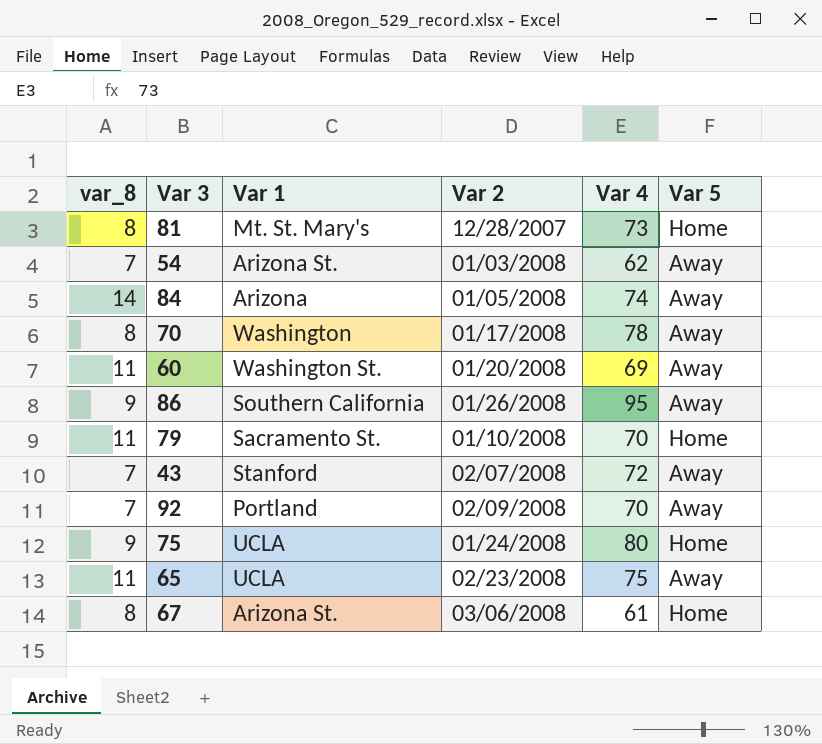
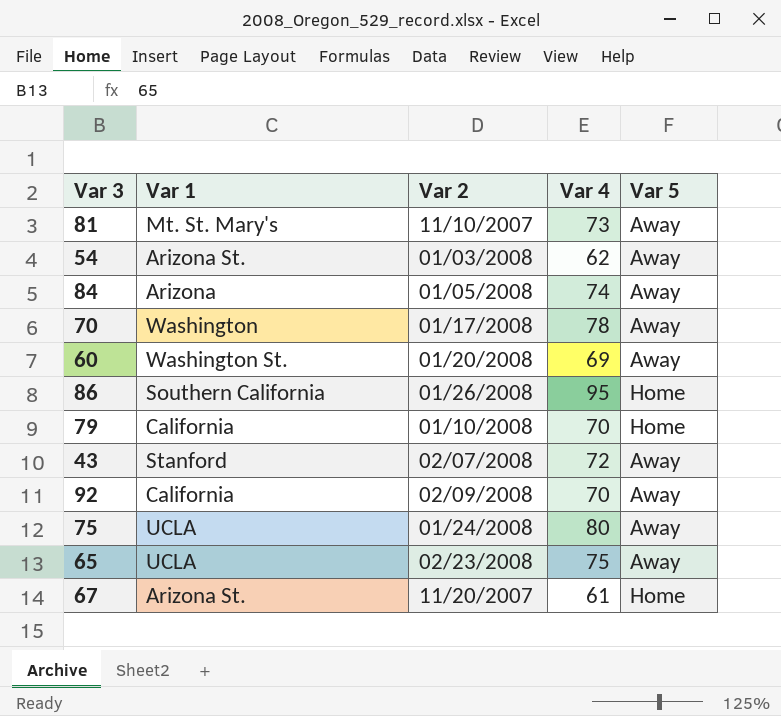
column var_8 | position: 1 -> none
81 | Var 2: 12/28/2007 -> 11/10/2007
81 | Var 5: Home -> Away
86 | Var 5: Away -> Home
79 | Var 1: Sacramento St. -> California
92 | Var 1: Portland -> California
75 | Var 5: Home -> Away
67 | Var 2: 03/06/2008 -> 11/20/2007

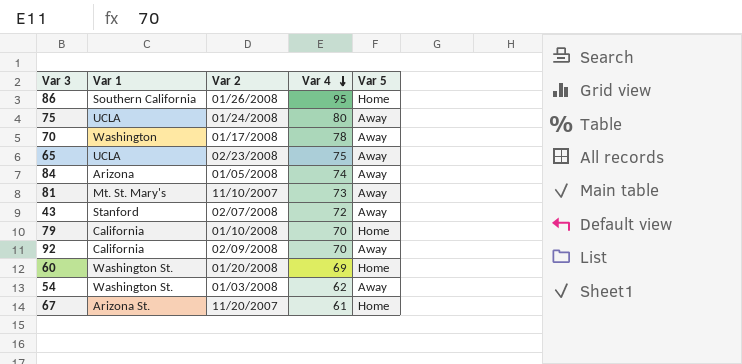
row order: none -> Var 4 descending
60 | Var 5: Away -> Home
54 | Var 1: Arizona St. -> Washington St.

